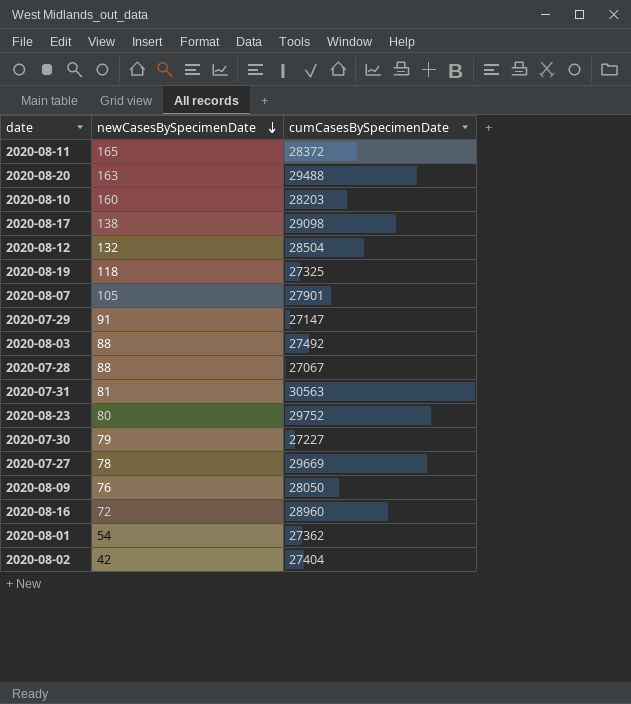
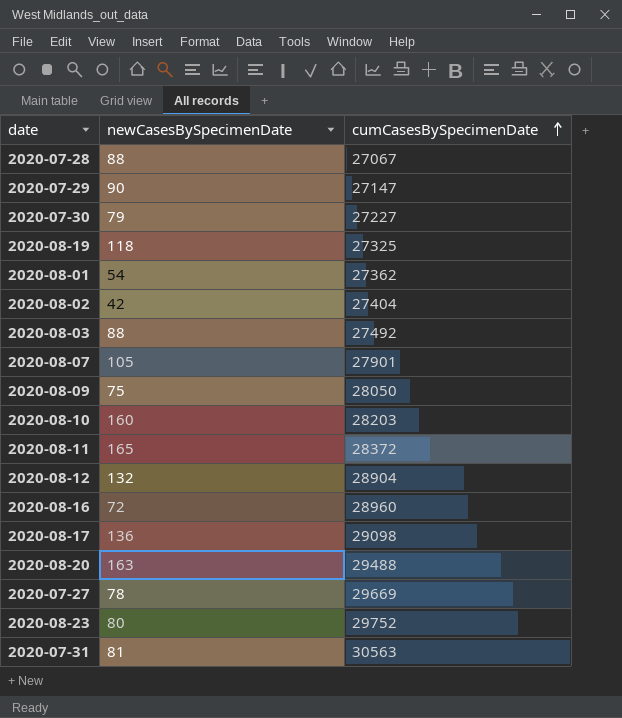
row order: newCasesBySpecimenDate descending -> cumCasesBySpecimenDate ascending
2020-07-29 | newCasesBySpecimenDate: 91 -> 90
2020-08-09 | newCasesBySpecimenDate: 76 -> 75
2020-08-12 | cumCasesBySpecimenDate: 28504 -> 28904
2020-08-17 | newCasesBySpecimenDate: 138 -> 136

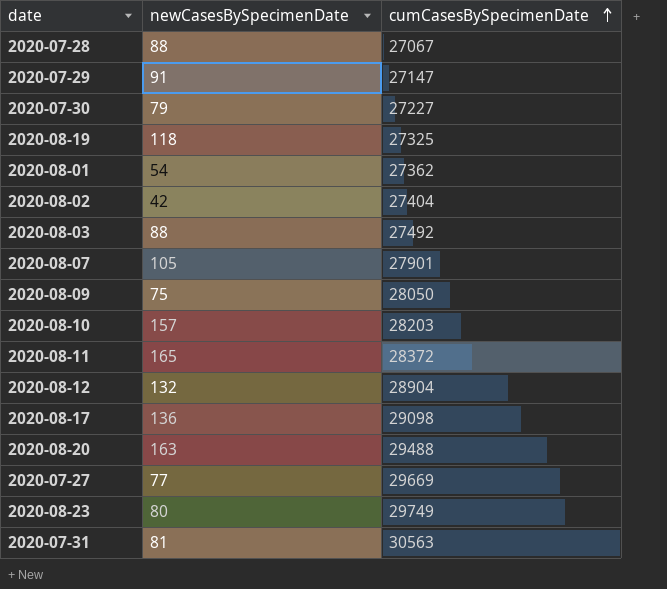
row 2020-08-16: 72 | 28960 -> none
2020-07-29 | newCasesBySpecimenDate: 90 -> 91
2020-08-10 | newCasesBySpecimenDate: 160 -> 157
2020-07-27 | newCasesBySpecimenDate: 78 -> 77
2020-08-23 | cumCasesBySpecimenDate: 29752 -> 29749

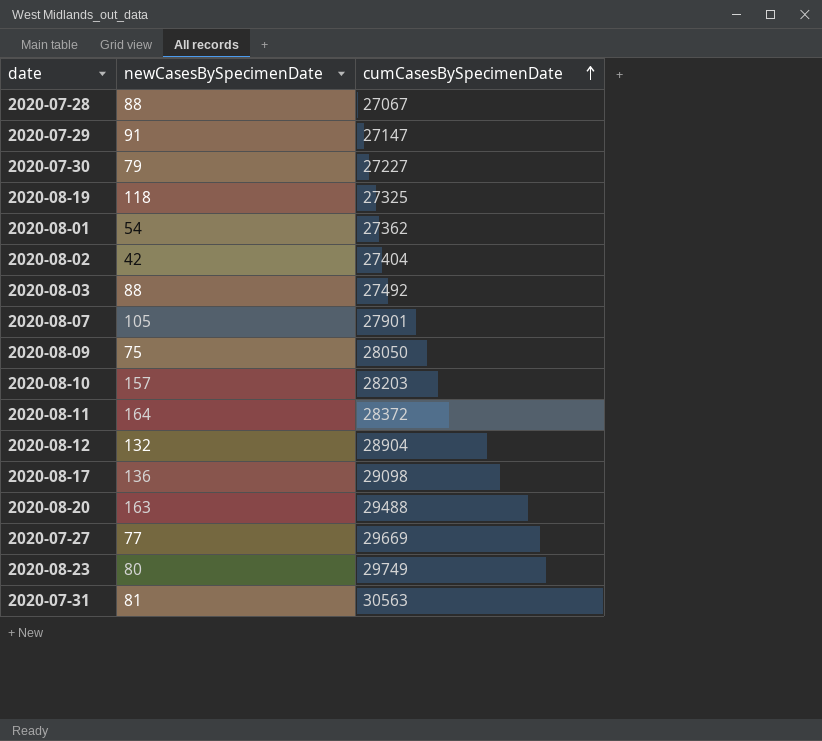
2020-08-11 | newCasesBySpecimenDate: 165 -> 164

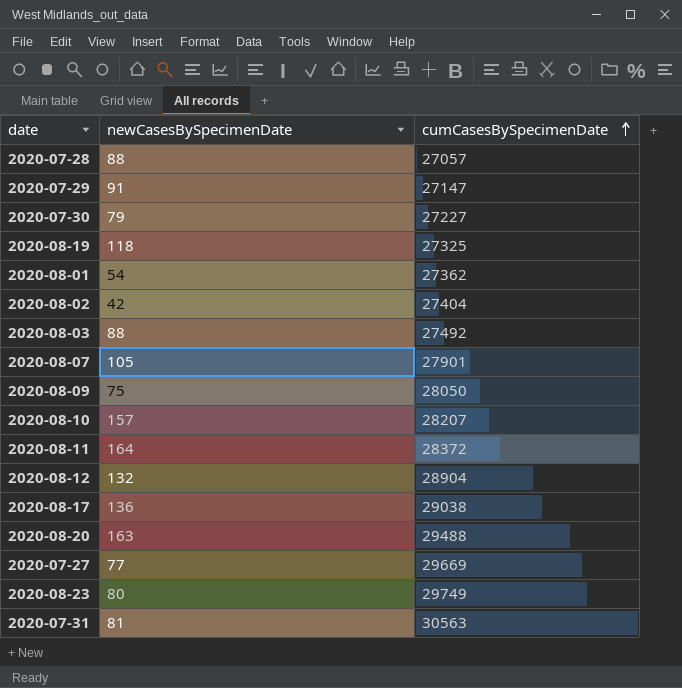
2020-07-28 | cumCasesBySpecimenDate: 27067 -> 27057
2020-08-10 | cumCasesBySpecimenDate: 28203 -> 28207
2020-08-17 | cumCasesBySpecimenDate: 29098 -> 29038

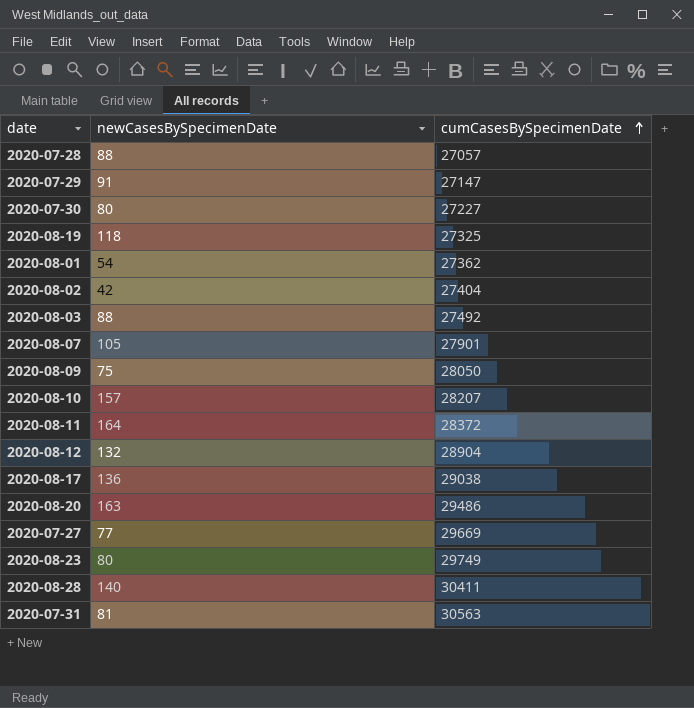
2020-07-30 | newCasesBySpecimenDate: 79 -> 80
2020-08-20 | cumCasesBySpecimenDate: 29488 -> 29486
row 2020-08-28: none -> 140 | 30411

